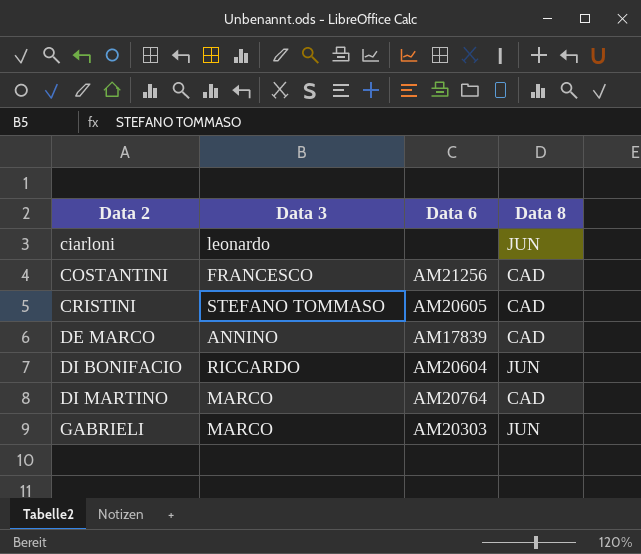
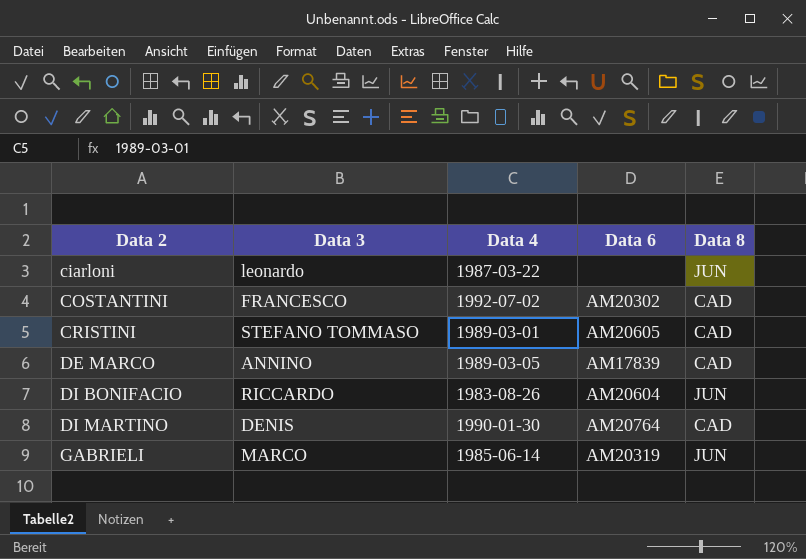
column Data 4 | position: none -> 3
COSTANTINI | Data 6: AM21256 -> AM20302
DI MARTINO | Data 3: MARCO -> DENIS
GABRIELI | Data 6: AM20303 -> AM20319

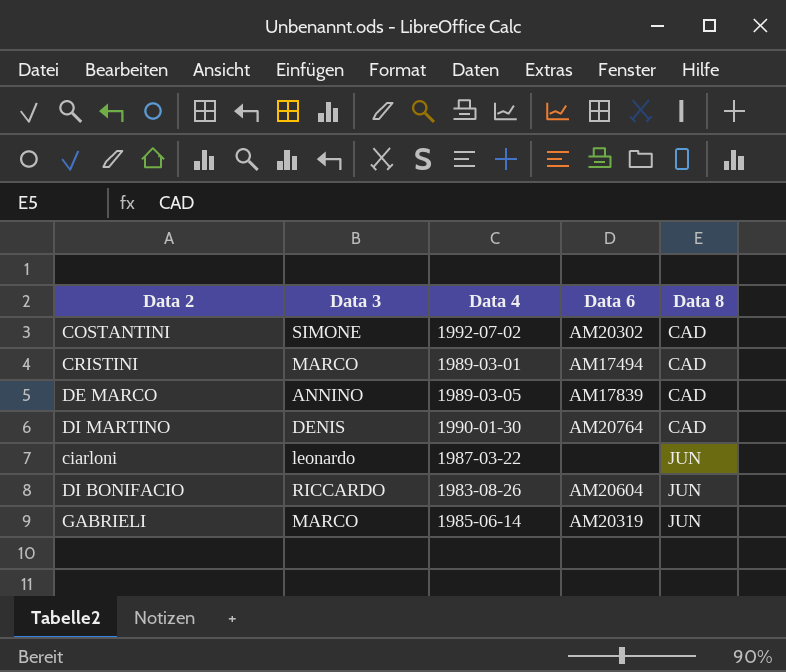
row order: Data 2 ascending -> Data 8 ascending
COSTANTINI | Data 3: FRANCESCO -> SIMONE
CRISTINI | Data 3: STEFANO TOMMASO -> MARCO
CRISTINI | Data 6: AM20605 -> AM17494

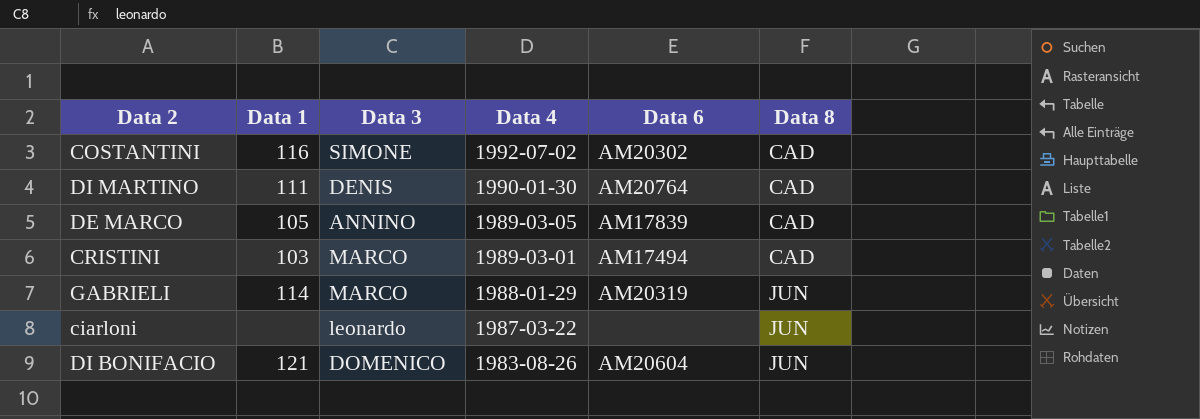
row order: Data 8 ascending -> Data 4 descending
column Data 1 | position: none -> 2
GABRIELI | Data 4: 1985-06-14 -> 1988-01-29
DI BONIFACIO | Data 3: RICCARDO -> DOMENICO

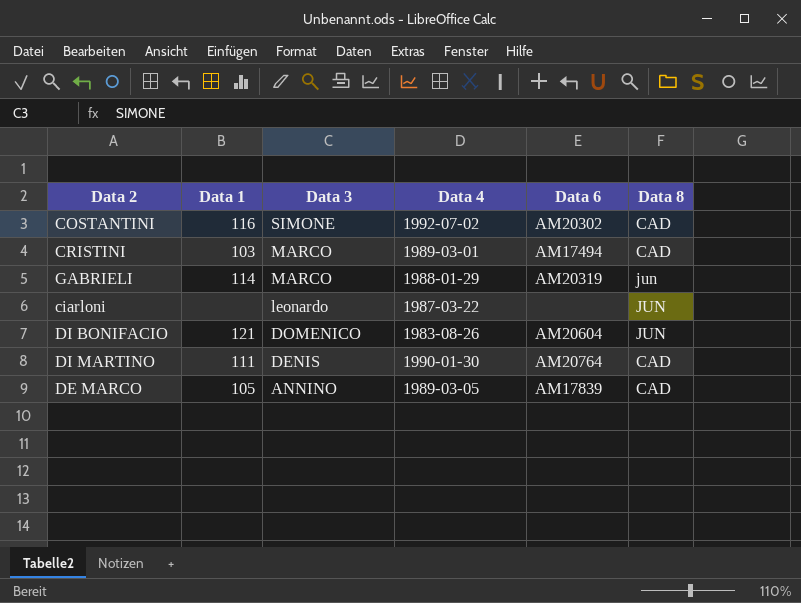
row order: Data 4 descending -> Data 3 descending
GABRIELI | Data 8: JUN -> jun

